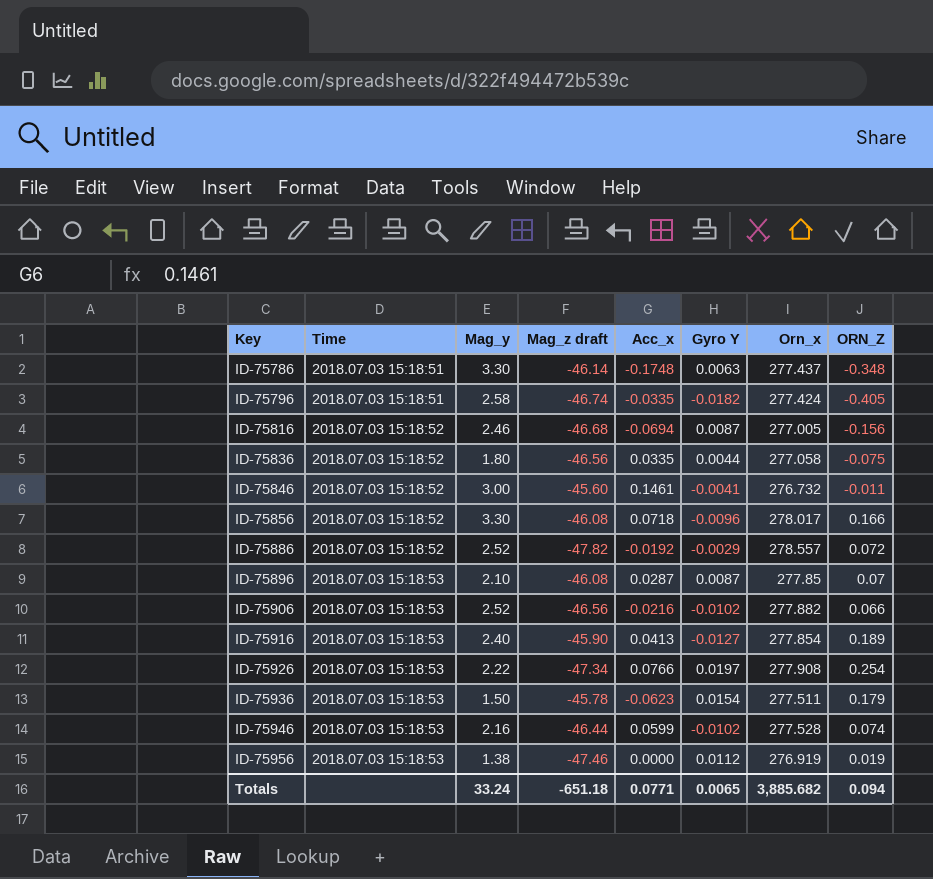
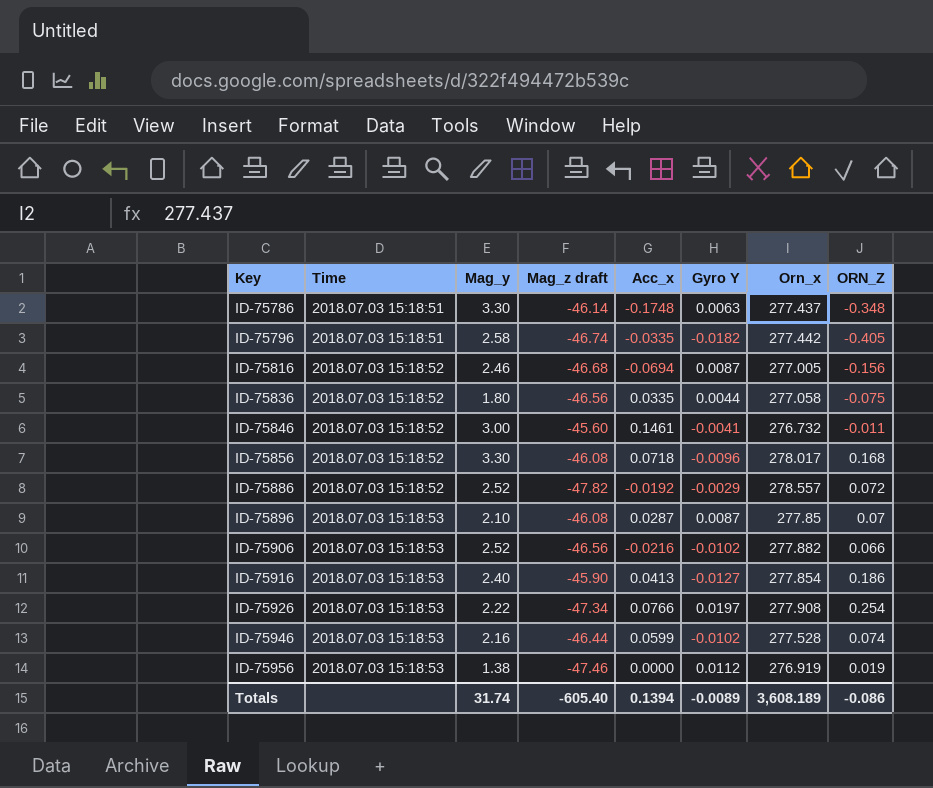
row ID-75936: 2018.07.03 15:18:53 | 1.50 | -45.78 | -0.0623 | 0.0154 | 277.511 | 0.179 -> none
ID-75796 | Orn_x: 277.424 -> 277.442
ID-75856 | ORN_Z: 0.166 -> 0.168
ID-75916 | ORN_Z: 0.189 -> 0.186
Totals | Mag_y: 33.24 -> 31.74
Totals | Mag_z draft: -651.18 -> -605.40
Totals | Acc_x: 0.0771 -> 0.1394
Totals | Gyro Y: 0.0065 -> -0.0089
Totals | Orn_x: 3,885.682 -> 3,608.189
Totals | ORN_Z: 0.094 -> -0.086

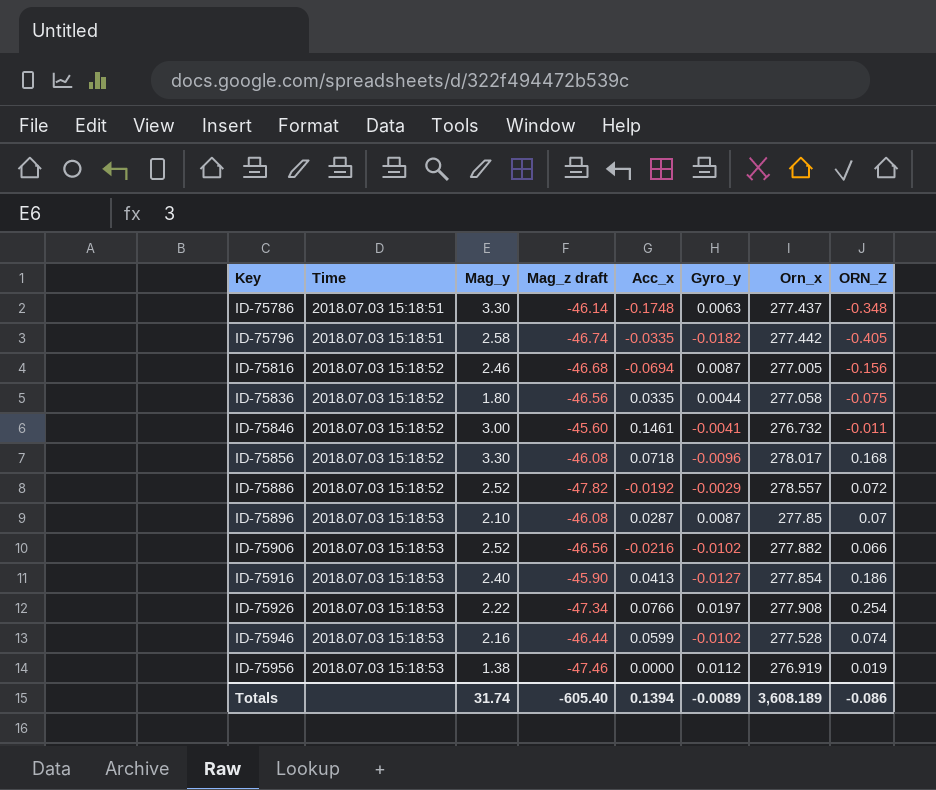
column name: Gyro Y -> Gyro_y

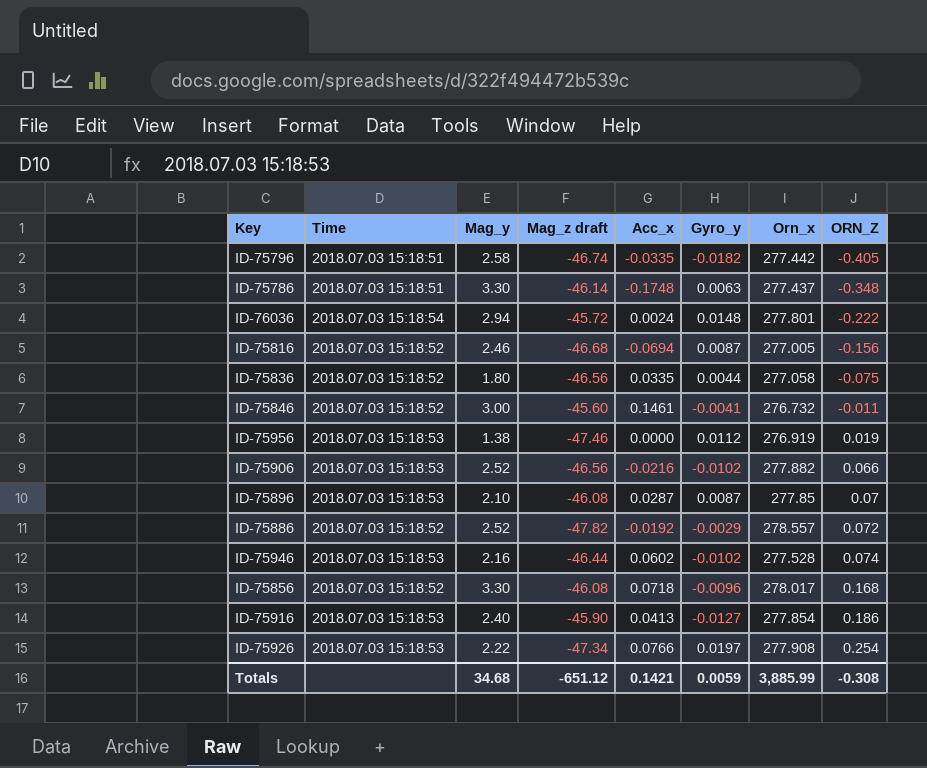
row order: Key ascending -> ORN_Z ascending
row ID-76036: none -> 2018.07.03 15:18:54 | 2.94 | -45.72 | 0.0024 | 0.0148 | 277.801 | -0.222
ID-75946 | Acc_x: 0.0599 -> 0.0602
Totals | Mag_y: 31.74 -> 34.68
Totals | Mag_z draft: -605.40 -> -651.12
Totals | Acc_x: 0.1394 -> 0.1421
Totals | Gyro_y: -0.0089 -> 0.0059
Totals | Orn_x: 3,608.189 -> 3,885.99
Totals | ORN_Z: -0.086 -> -0.308

